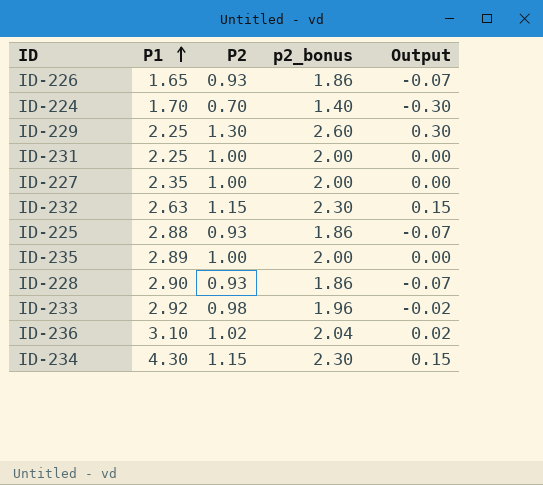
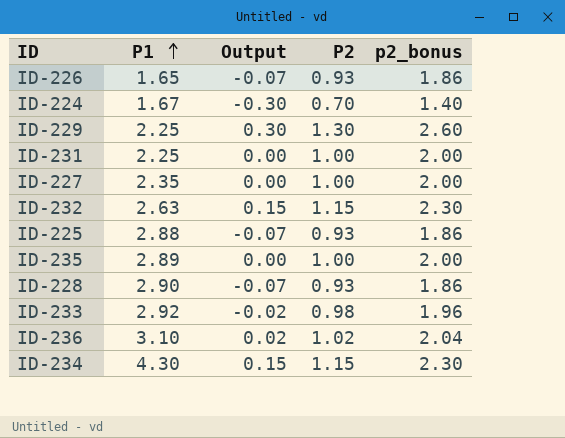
column Output | position: 5 -> 3
ID-224 | P1: 1.70 -> 1.67

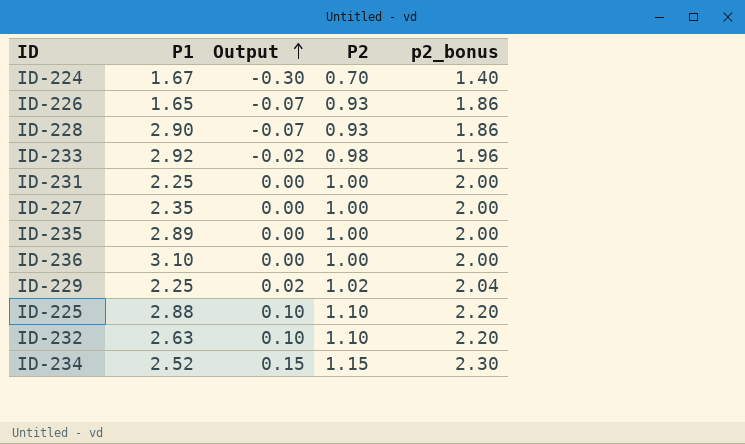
row order: P1 ascending -> Output ascending
ID-236 | Output: 0.02 -> 0.00
ID-236 | P2: 1.02 -> 1.00
ID-236 | p2_bonus: 2.04 -> 2.00
ID-229 | Output: 0.30 -> 0.02
ID-229 | P2: 1.30 -> 1.02
ID-229 | p2_bonus: 2.60 -> 2.04
ID-225 | Output: -0.07 -> 0.10
ID-225 | P2: 0.93 -> 1.10
ID-225 | p2_bonus: 1.86 -> 2.20
ID-232 | Output: 0.15 -> 0.10
ID-232 | P2: 1.15 -> 1.10
ID-232 | p2_bonus: 2.30 -> 2.20
ID-234 | P1: 4.30 -> 2.52

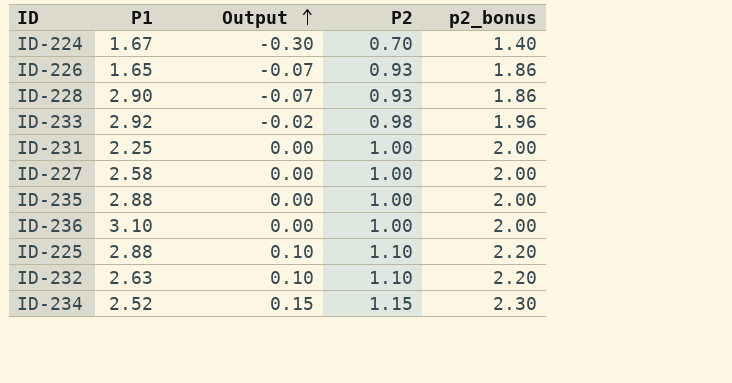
row ID-229: 2.25 | 0.02 | 1.02 | 2.04 -> none
ID-227 | P1: 2.35 -> 2.58
ID-235 | P1: 2.89 -> 2.88

